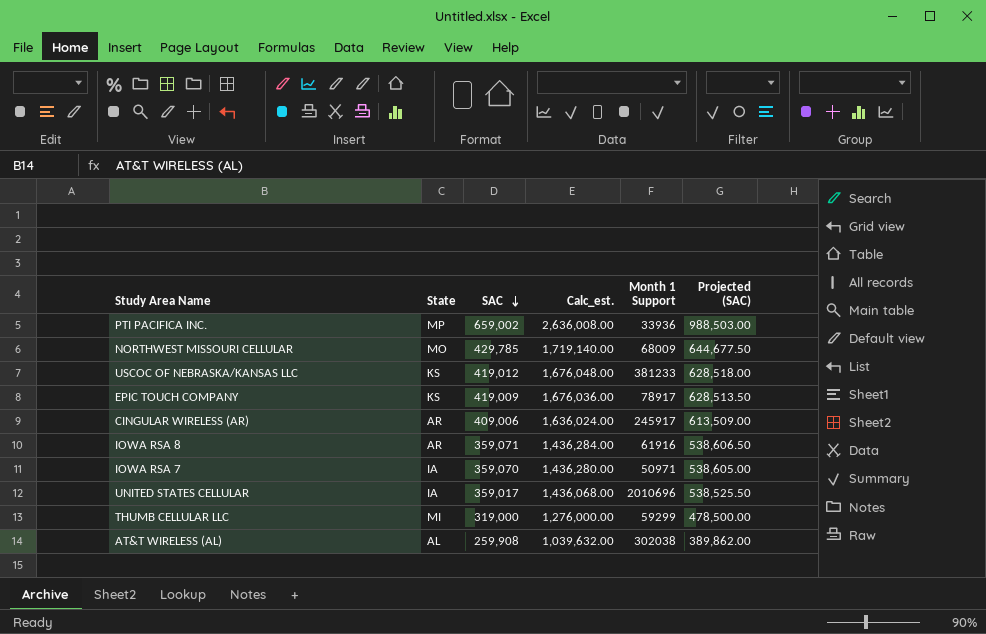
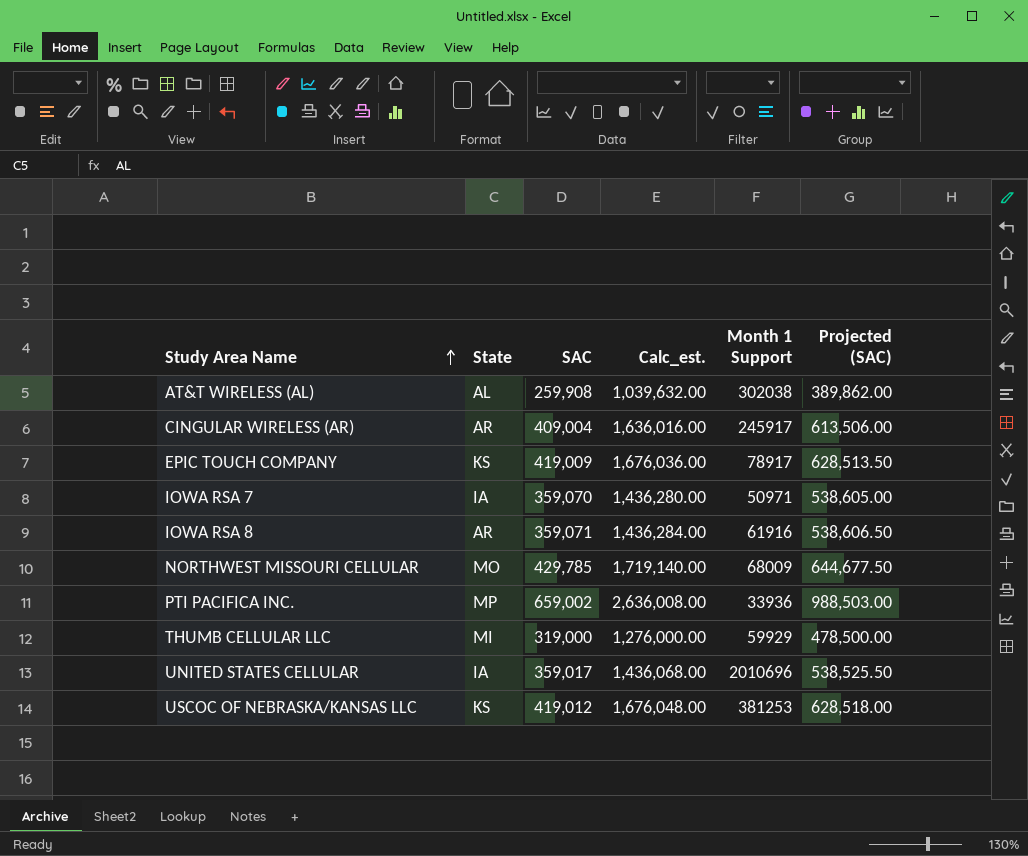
row order: SAC descending -> Study Area Name ascending
CINGULAR WIRELESS (AR) | SAC: 409,006 -> 409,004
CINGULAR WIRELESS (AR) | Calc_est.: 1,636,024.00 -> 1,636,016.00
CINGULAR WIRELESS (AR) | Projected (SAC): 613,509.00 -> 613,506.00
THUMB CELLULAR LLC | Month 1 Support: 59299 -> 59929
USCOC OF NEBRASKA/KANSAS LLC | Month 1 Support: 381233 -> 381253

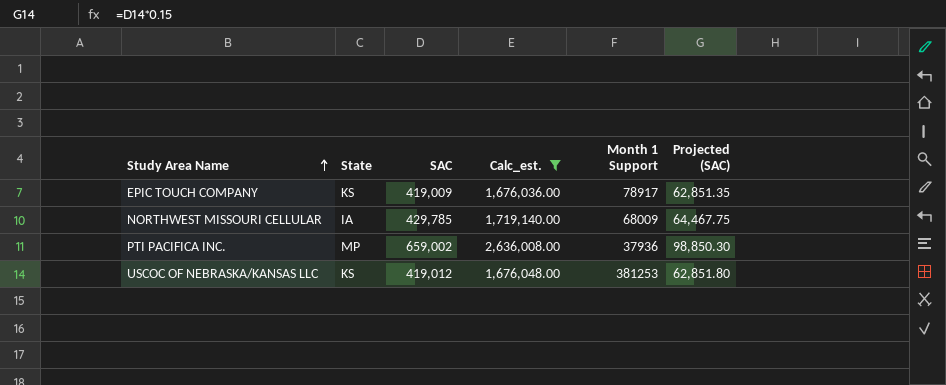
filter: none -> Calc_est. >= 1,676,036.00
column Projected (SAC) | formula: [SAC] * 1.5 -> [SAC] * 0.15
NORTHWEST MISSOURI CELLULAR | State: MO -> IA
PTI PACIFICA INC. | Month 1 Support: 33936 -> 37936

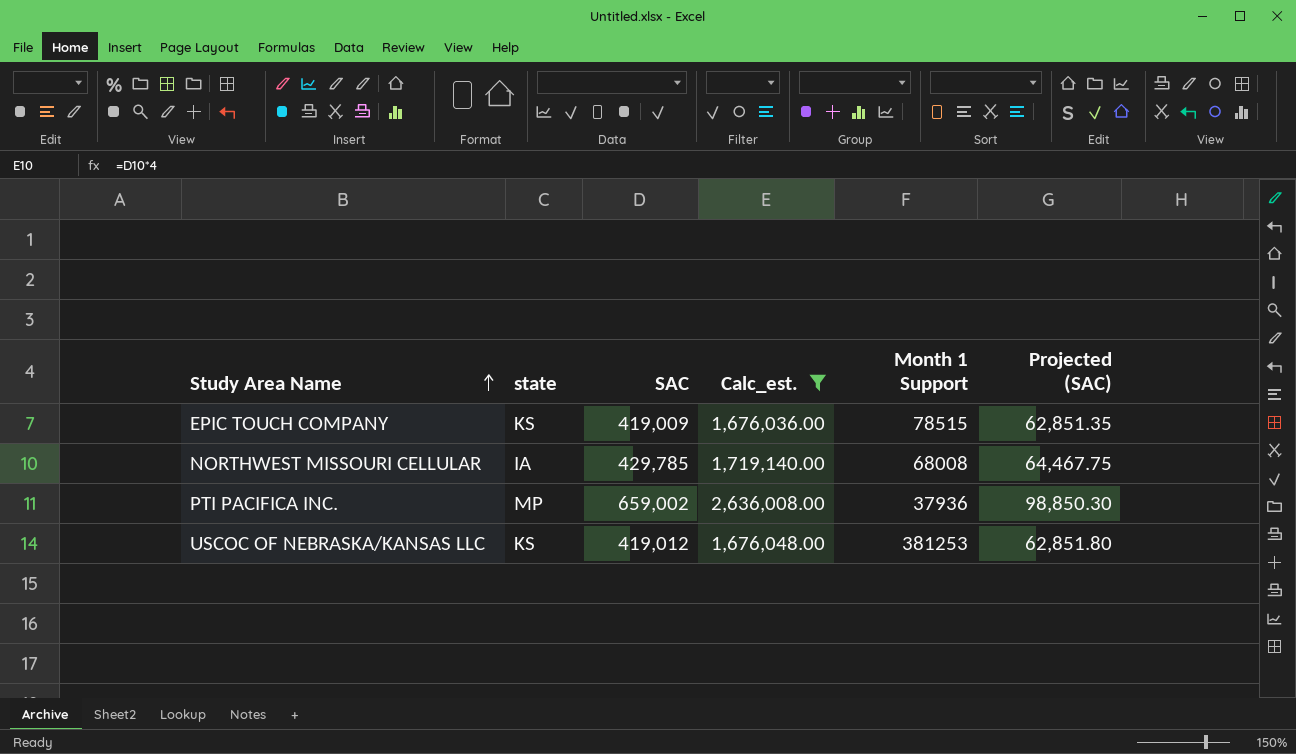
column name: State -> state
EPIC TOUCH COMPANY | Month 1 Support: 78917 -> 78515
NORTHWEST MISSOURI CELLULAR | Month 1 Support: 68009 -> 68008

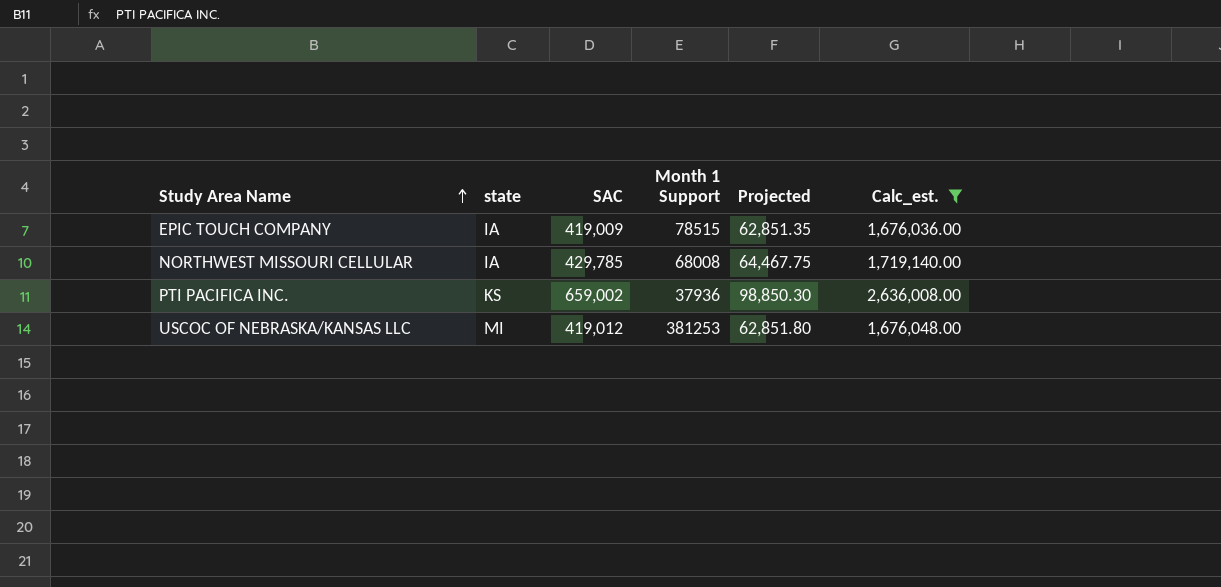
column name: Projected (SAC) -> Projected
column Calc_est. | position: 4 -> 6
EPIC TOUCH COMPANY | state: KS -> IA
PTI PACIFICA INC. | state: MP -> KS
USCOC OF NEBRASKA/KANSAS LLC | state: KS -> MI

